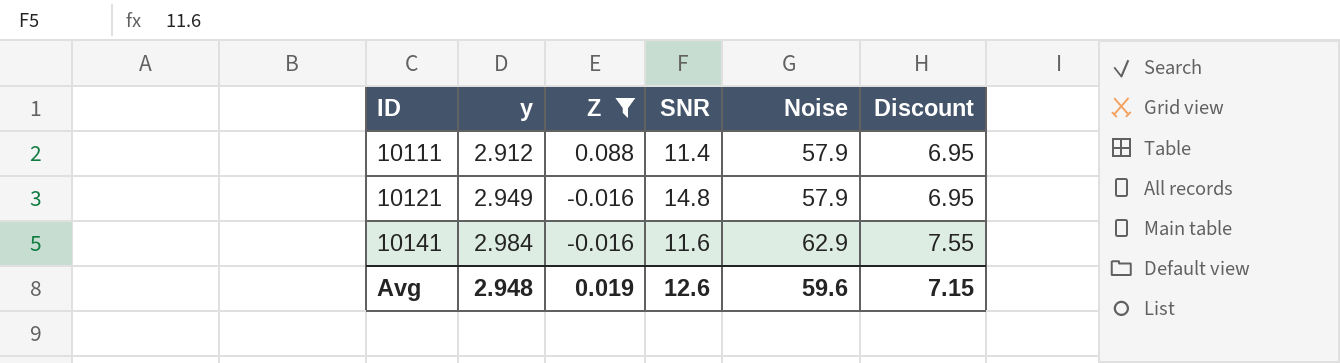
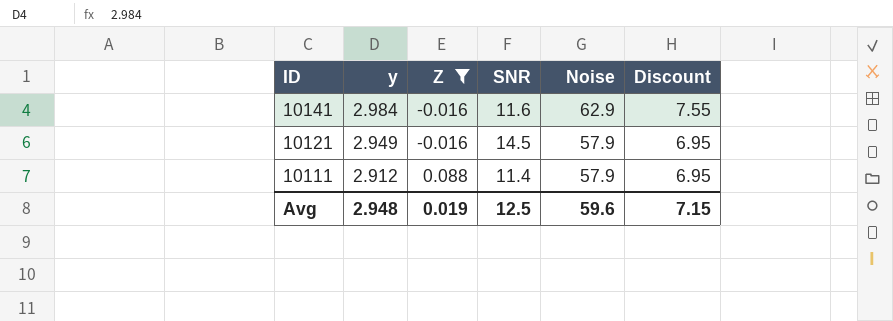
row order: ID ascending -> ID descending
10121 | SNR: 14.8 -> 14.5
Avg | SNR: 12.6 -> 12.5

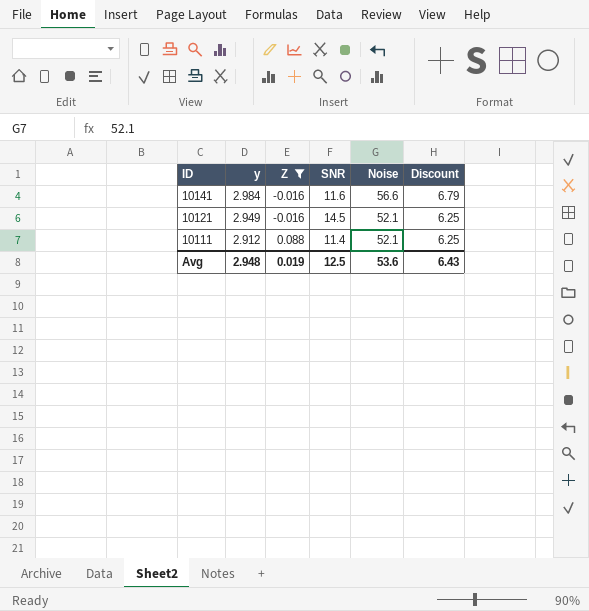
10141 | Noise: 62.9 -> 56.6
10141 | Discount: 7.55 -> 6.79
10121 | Noise: 57.9 -> 52.1
10121 | Discount: 6.95 -> 6.25
10111 | Noise: 57.9 -> 52.1
10111 | Discount: 6.95 -> 6.25
Avg | Noise: 59.6 -> 53.6
Avg | Discount: 7.15 -> 6.43

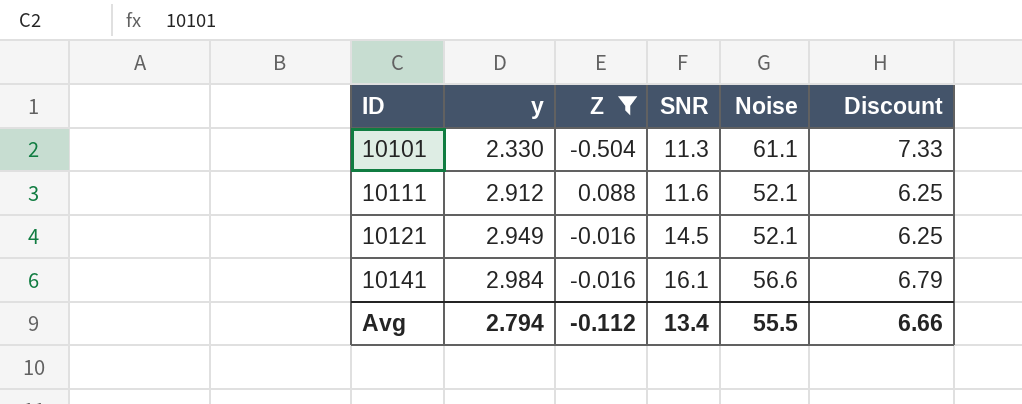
row order: ID descending -> ID ascending
row 10101: none -> 2.330 | -0.504 | 11.3 | 61.1 | 7.33
10111 | SNR: 11.4 -> 11.6
10141 | SNR: 11.6 -> 16.1
Avg | y: 2.948 -> 2.794
Avg | Z: 0.019 -> -0.112
Avg | SNR: 12.5 -> 13.4
Avg | Noise: 53.6 -> 55.5
Avg | Discount: 6.43 -> 6.66

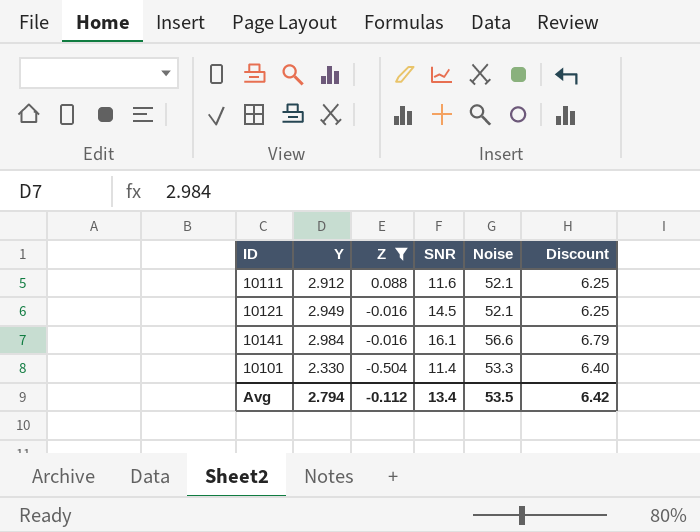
row order: ID ascending -> Z descending
column name: y -> Y
10101 | SNR: 11.3 -> 11.4
10101 | Noise: 61.1 -> 53.3
10101 | Discount: 7.33 -> 6.40
Avg | Noise: 55.5 -> 53.5
Avg | Discount: 6.66 -> 6.42

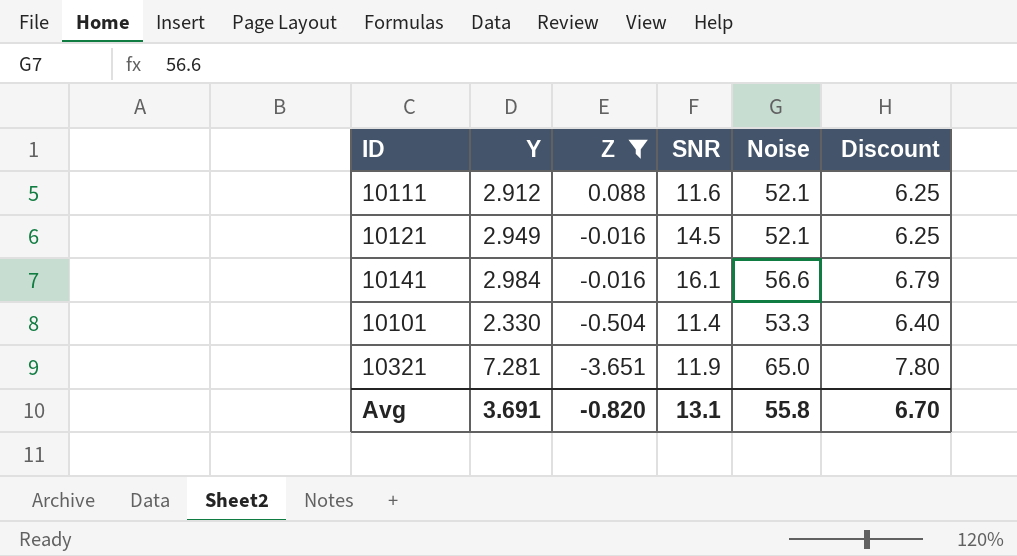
row 10321: none -> 7.281 | -3.651 | 11.9 | 65.0 | 7.80
Avg | Y: 2.794 -> 3.691
Avg | Z: -0.112 -> -0.820
Avg | SNR: 13.4 -> 13.1
Avg | Noise: 53.5 -> 55.8
Avg | Discount: 6.42 -> 6.70

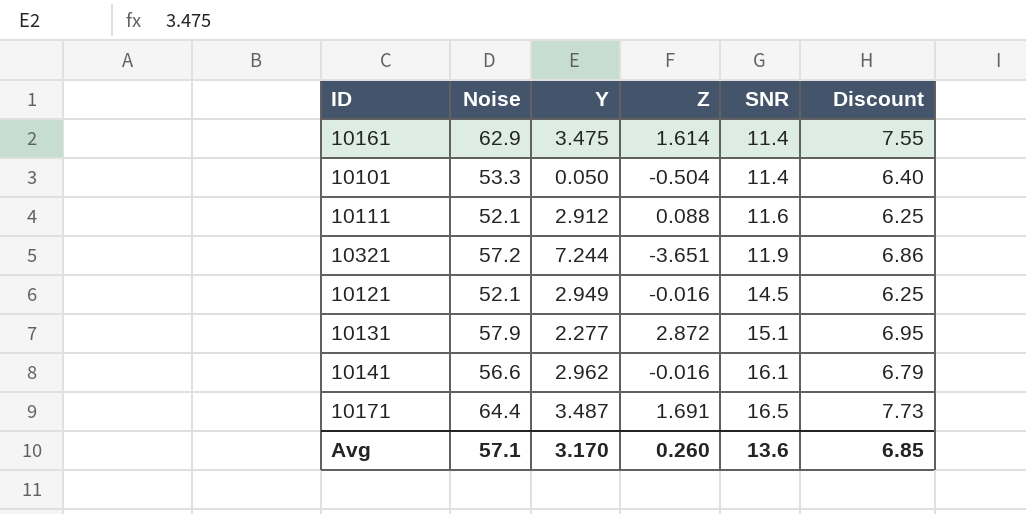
filter: Z <= 0.088 -> none
row order: Z descending -> SNR ascending
column Noise | position: 5 -> 2
10101 | Y: 2.330 -> 0.050
10321 | Noise: 65.0 -> 57.2
10321 | Y: 7.281 -> 7.244
10321 | Discount: 7.80 -> 6.86
10141 | Y: 2.984 -> 2.962
Avg | Noise: 55.8 -> 57.1
Avg | Y: 3.691 -> 3.170
Avg | Z: -0.820 -> 0.260
Avg | SNR: 13.1 -> 13.6
Avg | Discount: 6.70 -> 6.85

